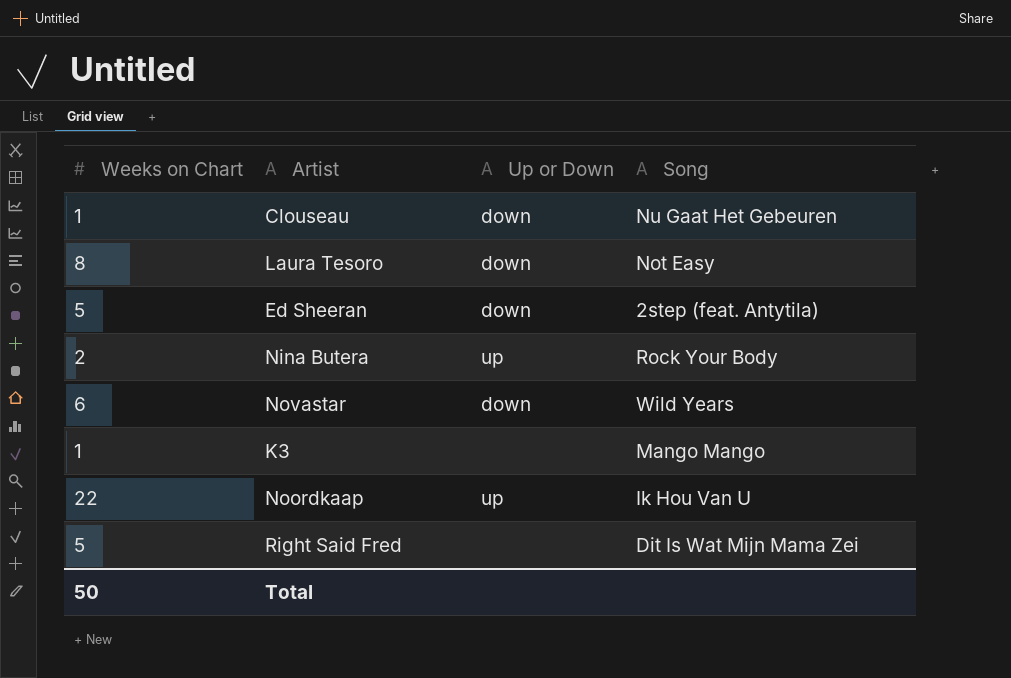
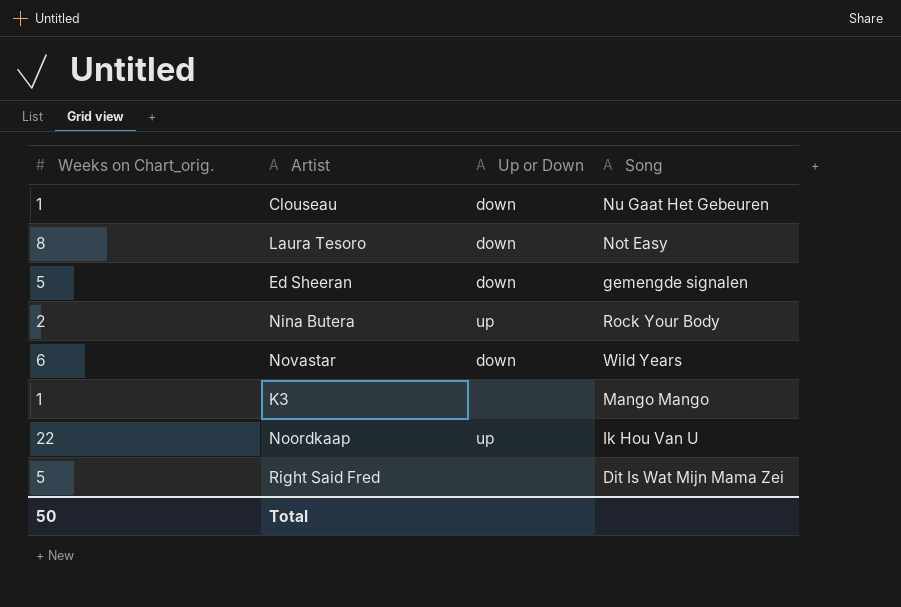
column name: Weeks on Chart -> Weeks on Chart_orig.
Ed Sheeran | Song: 2step (feat. Antytila) -> gemengde signalen

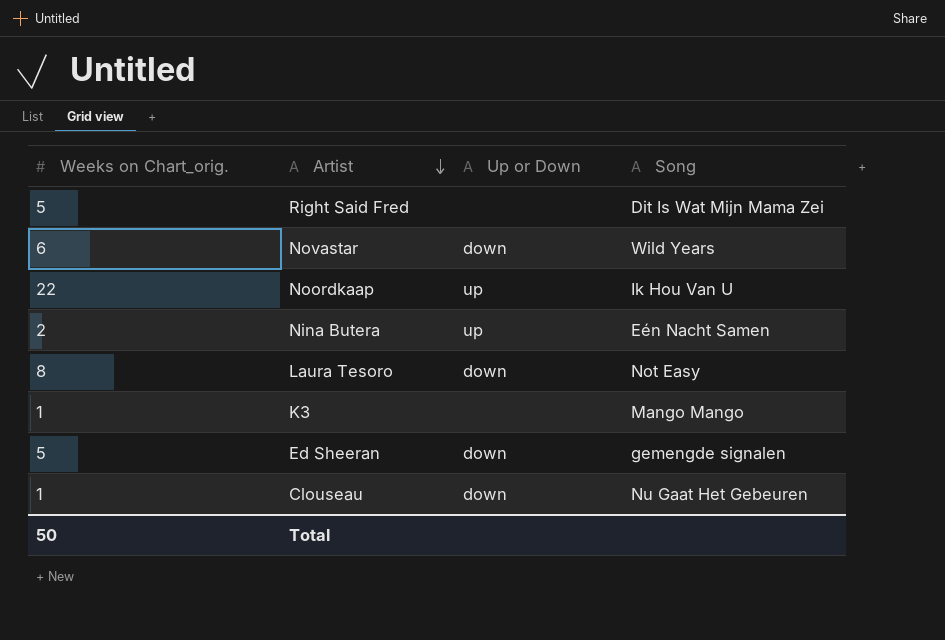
row order: none -> Artist descending
Nina Butera | Song: Rock Your Body -> Eén Nacht Samen

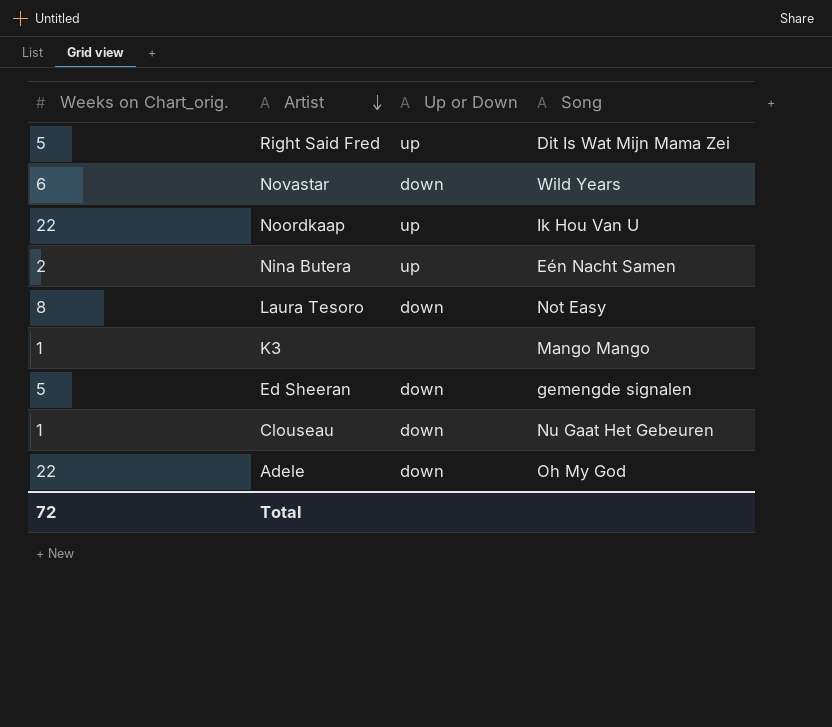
Right Said Fred | Up or Down: none -> up
row Adele: none -> 22 | down | Oh My God
Total | Weeks on Chart_orig.: 50 -> 72

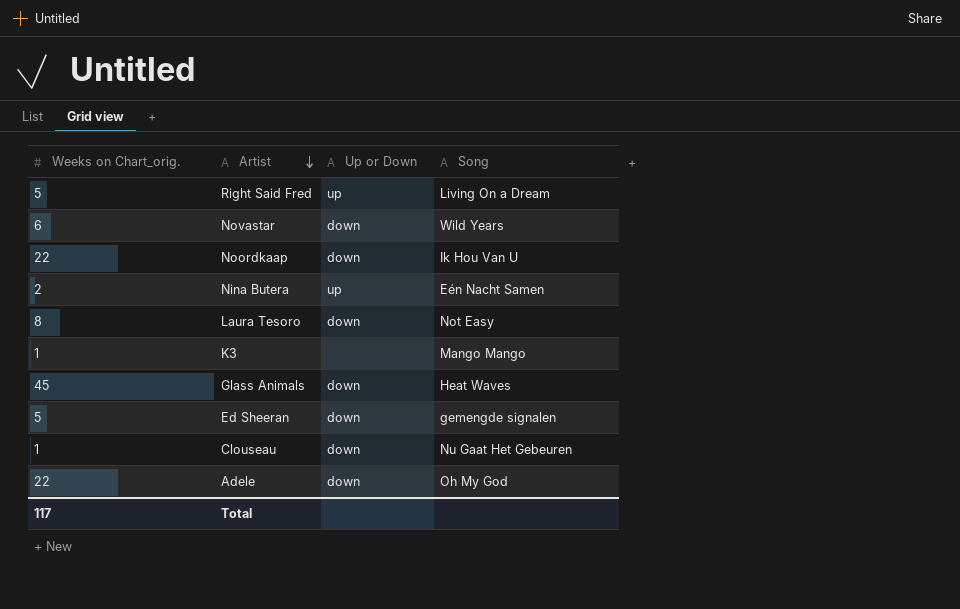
Right Said Fred | Song: Dit Is Wat Mijn Mama Zei -> Living On a Dream
Noordkaap | Up or Down: up -> down
row Glass Animals: none -> 45 | down | Heat Waves
Total | Weeks on Chart_orig.: 72 -> 117

